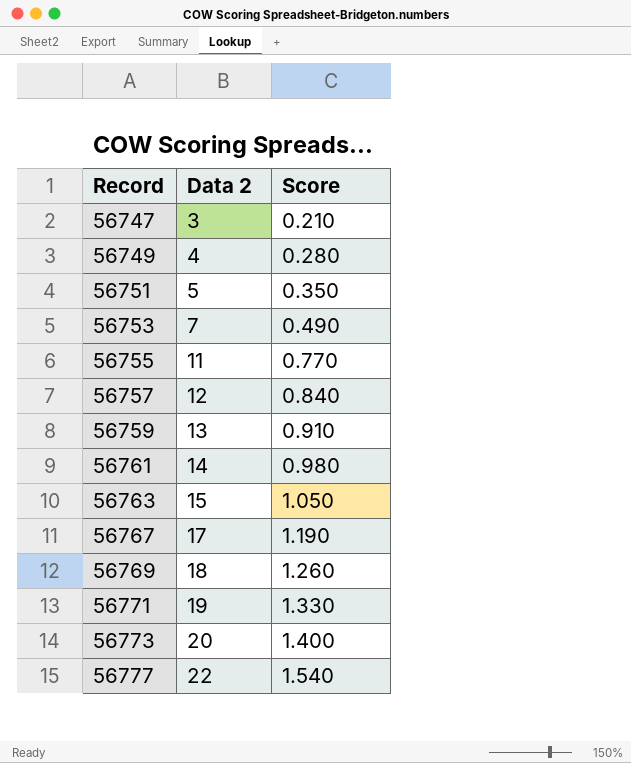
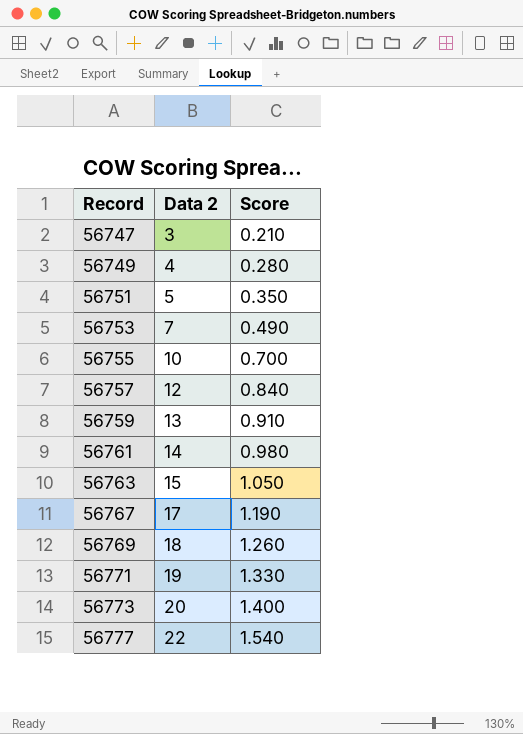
56755 | Data 2: 11 -> 10
56755 | Score: 0.770 -> 0.700

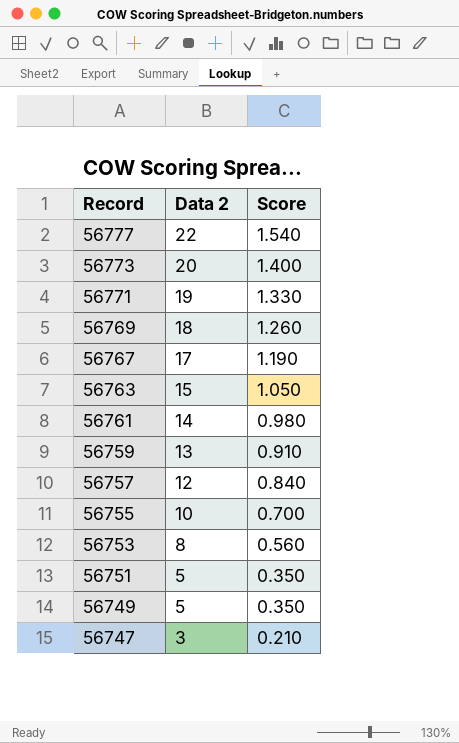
row order: Record ascending -> Record descending
56753 | Data 2: 7 -> 8
56753 | Score: 0.490 -> 0.560
56749 | Data 2: 4 -> 5
56749 | Score: 0.280 -> 0.350

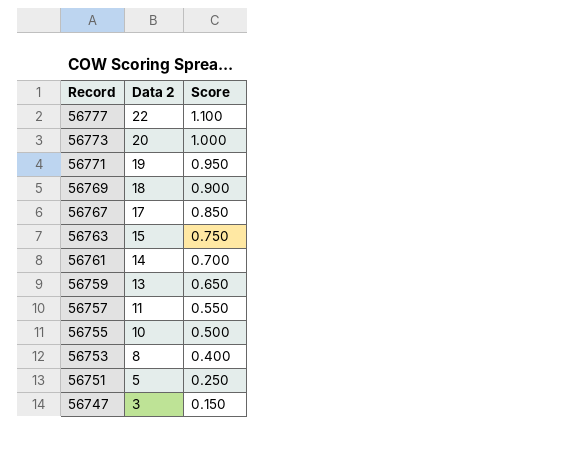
column Score | formula: [Data 2] * 0.07 -> [Data 2] * 0.05
row 56749: 5 | 0.350 -> none
56757 | Data 2: 12 -> 11

